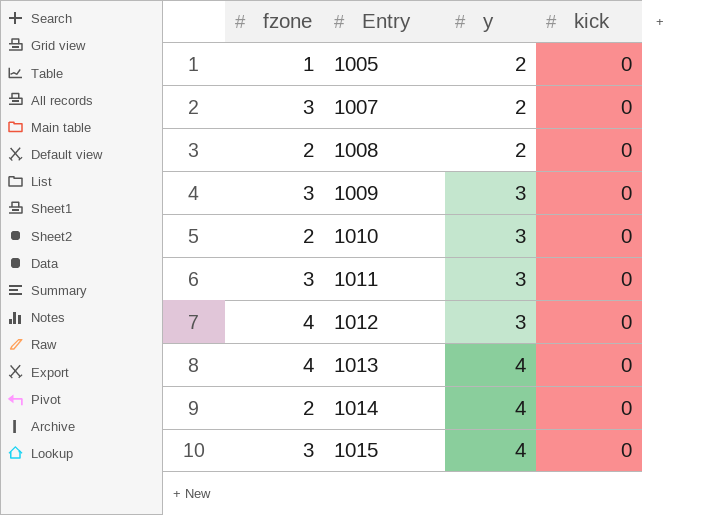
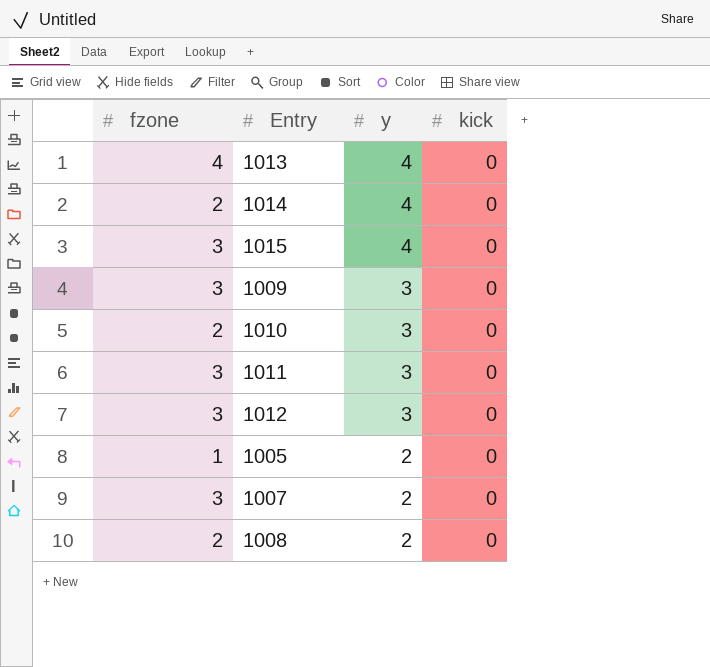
row order: Entry ascending -> y descending
1012 | fzone: 4 -> 3

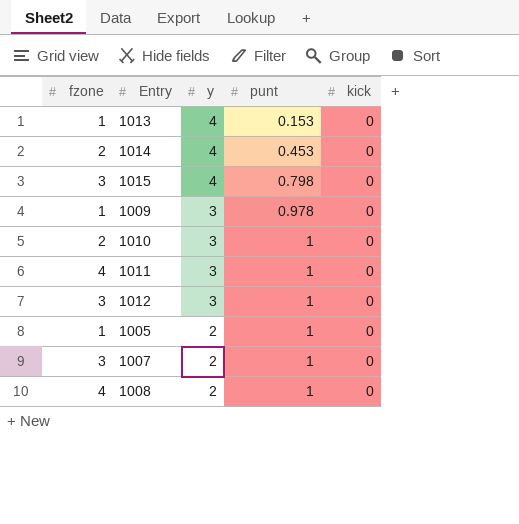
column punt | position: none -> 4
1013 | fzone: 4 -> 1
1009 | fzone: 3 -> 1
1011 | fzone: 3 -> 4
1008 | fzone: 2 -> 4

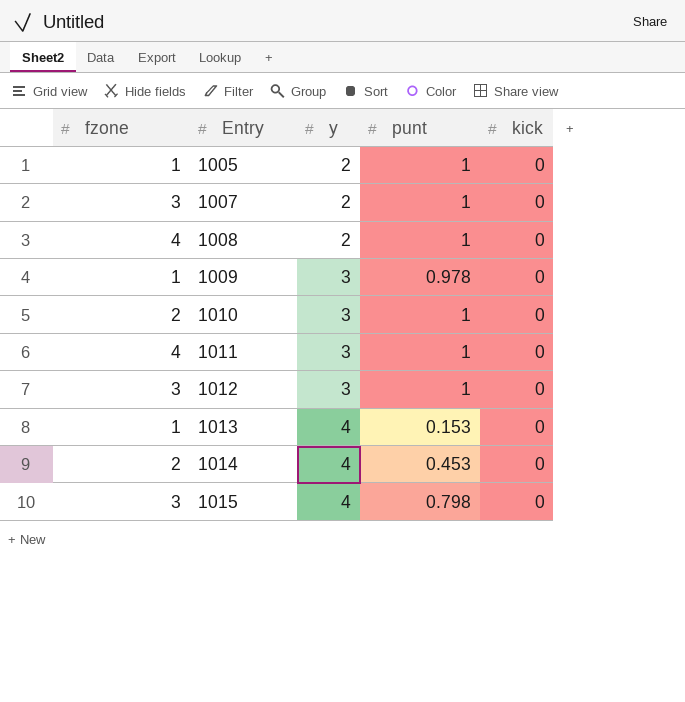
row order: y descending -> Entry ascending

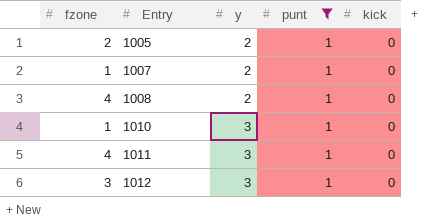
filter: none -> punt = 1
1005 | fzone: 1 -> 2
1007 | fzone: 3 -> 1
1010 | fzone: 2 -> 1

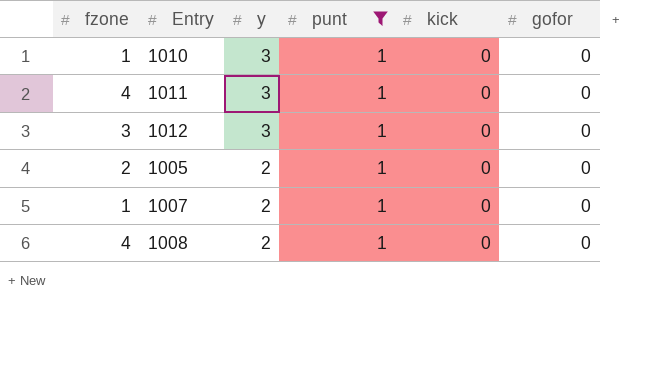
row order: Entry ascending -> y descending
column gofor | position: none -> 6

